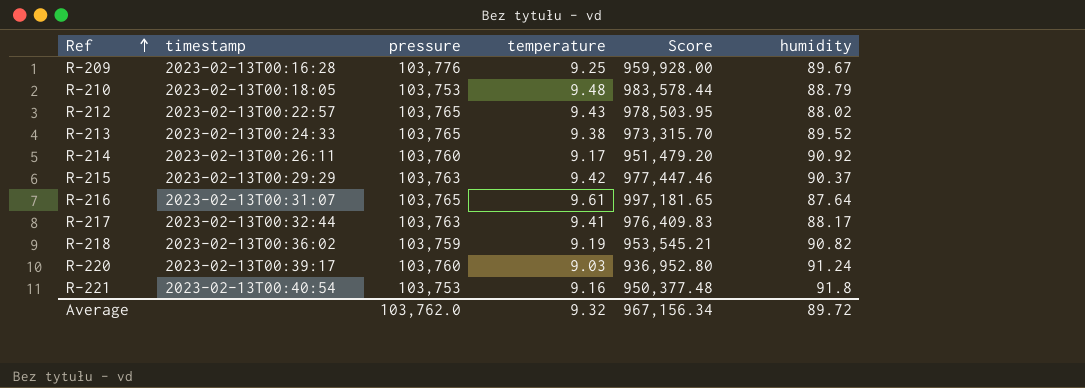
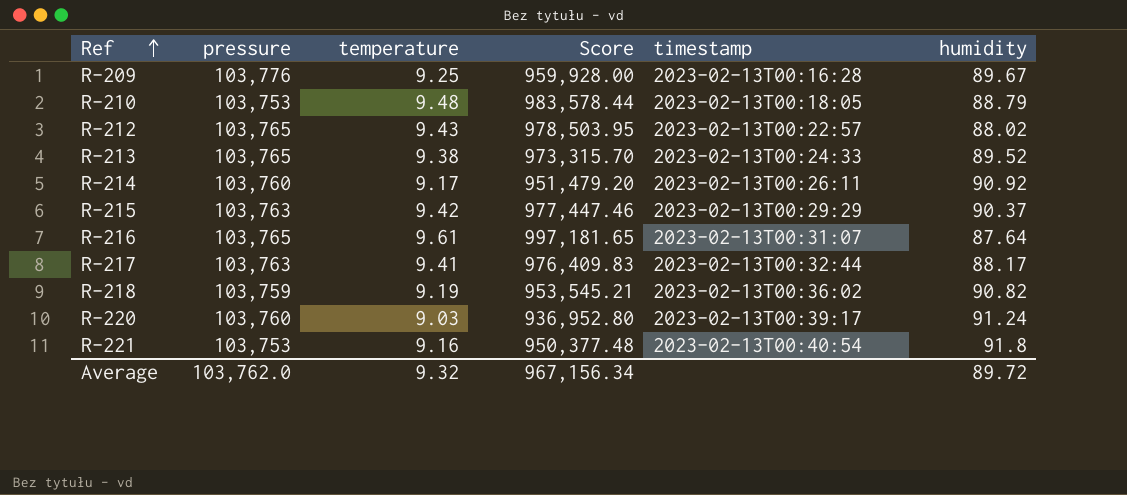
column timestamp | position: 2 -> 5

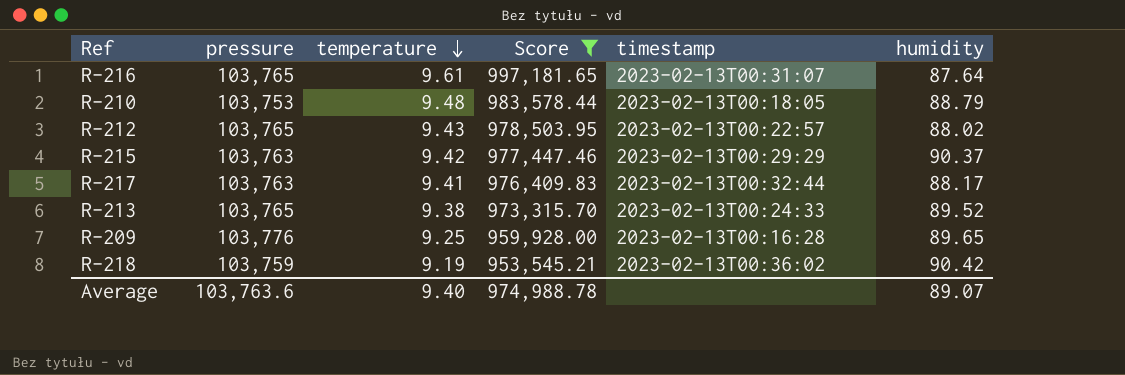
filter: none -> Score >= 953,545.21
row order: Ref ascending -> temperature descending
R-209 | humidity: 89.67 -> 89.65
R-218 | humidity: 90.82 -> 90.42
Average | pressure: 103,762.0 -> 103,763.6
Average | temperature: 9.32 -> 9.40
Average | Score: 967,156.34 -> 974,988.78
Average | humidity: 89.72 -> 89.07

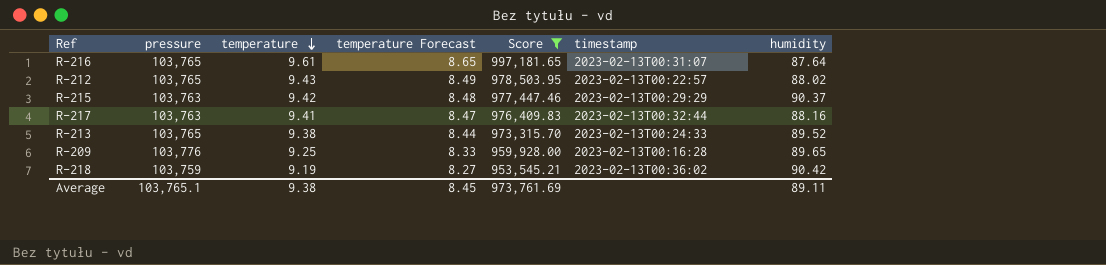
column temperature Forecast | formula: none -> [temperature] * 0.9
row R-210: 103,753 | 9.48 | 983,578.44 | 2023-02-13T00:18:05 | 88.79 -> none
R-217 | humidity: 88.17 -> 88.16
Average | pressure: 103,763.6 -> 103,765.1
Average | temperature: 9.40 -> 9.38
Average | Score: 974,988.78 -> 973,761.69
Average | humidity: 89.07 -> 89.11

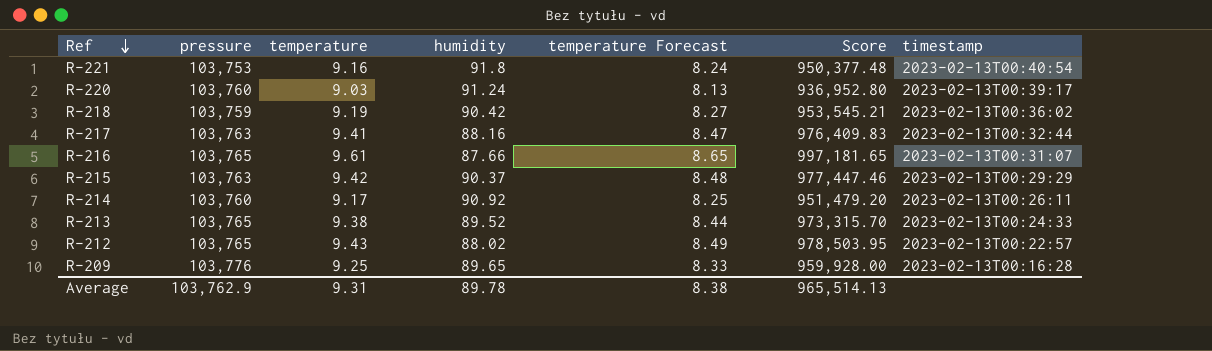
filter: Score >= 953,545.21 -> none
row order: temperature descending -> Ref descending
column humidity | position: 7 -> 4
R-216 | humidity: 87.64 -> 87.66
Average | pressure: 103,765.1 -> 103,762.9
Average | temperature: 9.38 -> 9.31
Average | humidity: 89.11 -> 89.78
Average | temperature Forecast: 8.45 -> 8.38
Average | Score: 973,761.69 -> 965,514.13

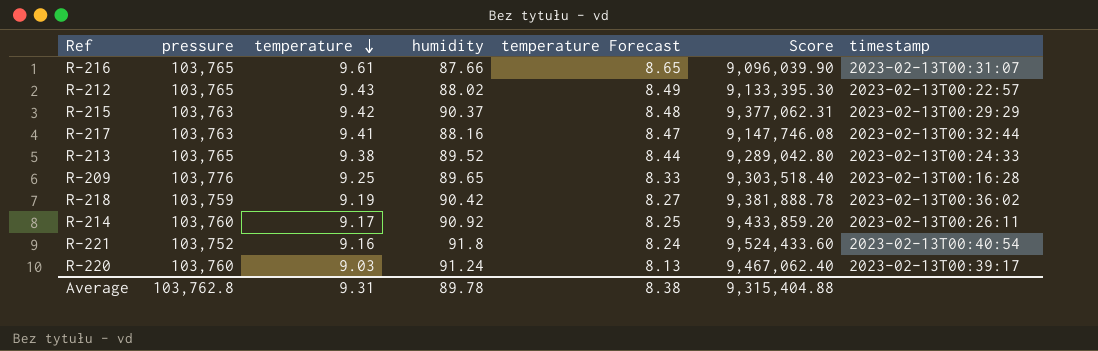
row order: Ref descending -> temperature descending
column Score | formula: [pressure] * [temperature] -> [pressure] * [humidity]
R-221 | pressure: 103,753 -> 103,752
Average | pressure: 103,762.9 -> 103,762.8
Average | Score: 965,514.13 -> 9,315,404.88

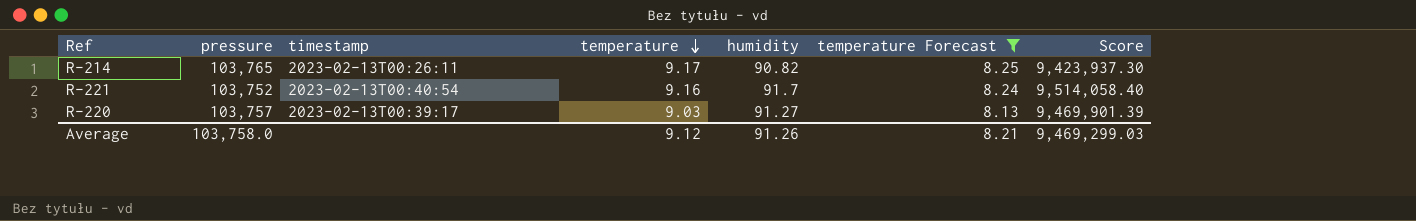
filter: none -> temperature Forecast <= 8.25
column timestamp | position: 7 -> 3
R-214 | pressure: 103,760 -> 103,765
R-214 | humidity: 90.92 -> 90.82
R-214 | Score: 9,433,859.20 -> 9,423,937.30
R-221 | humidity: 91.8 -> 91.7
R-221 | Score: 9,524,433.60 -> 9,514,058.40
R-220 | pressure: 103,760 -> 103,757
R-220 | humidity: 91.24 -> 91.27
R-220 | Score: 9,467,062.40 -> 9,469,901.39
Average | pressure: 103,762.8 -> 103,758.0
Average | temperature: 9.31 -> 9.12
Average | humidity: 89.78 -> 91.26
Average | temperature Forecast: 8.38 -> 8.21
Average | Score: 9,315,404.88 -> 9,469,299.03

